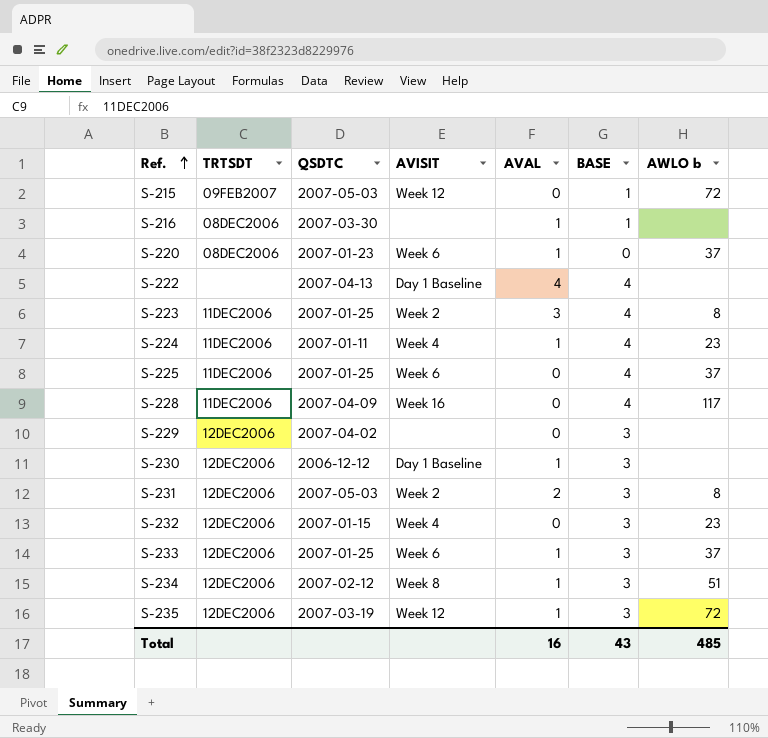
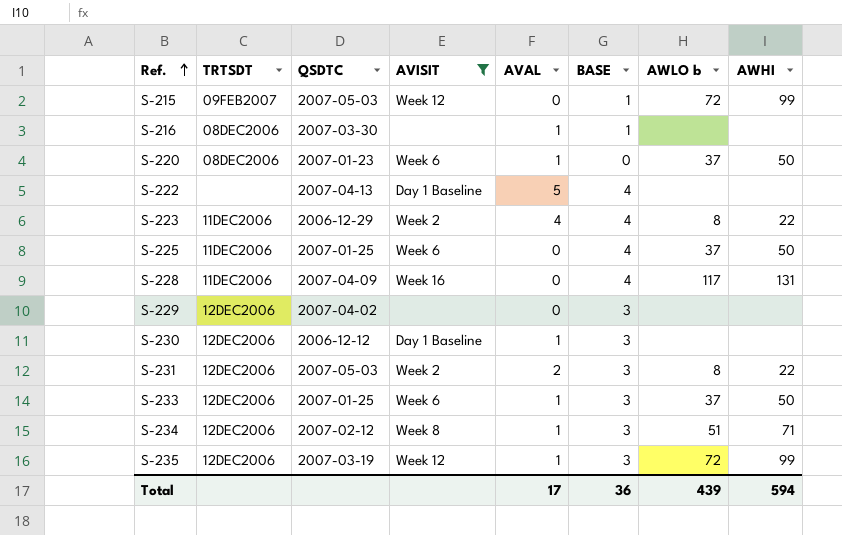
filter: none -> AVISIT != Week 4
column AWHI | position: none -> 8
S-222 | AVAL: 4 -> 5
S-223 | QSDTC: 2007-01-25 -> 2006-12-29
S-223 | AVAL: 3 -> 4
Total | AVAL: 16 -> 17
Total | BASE: 43 -> 36
Total | AWLO b: 485 -> 439

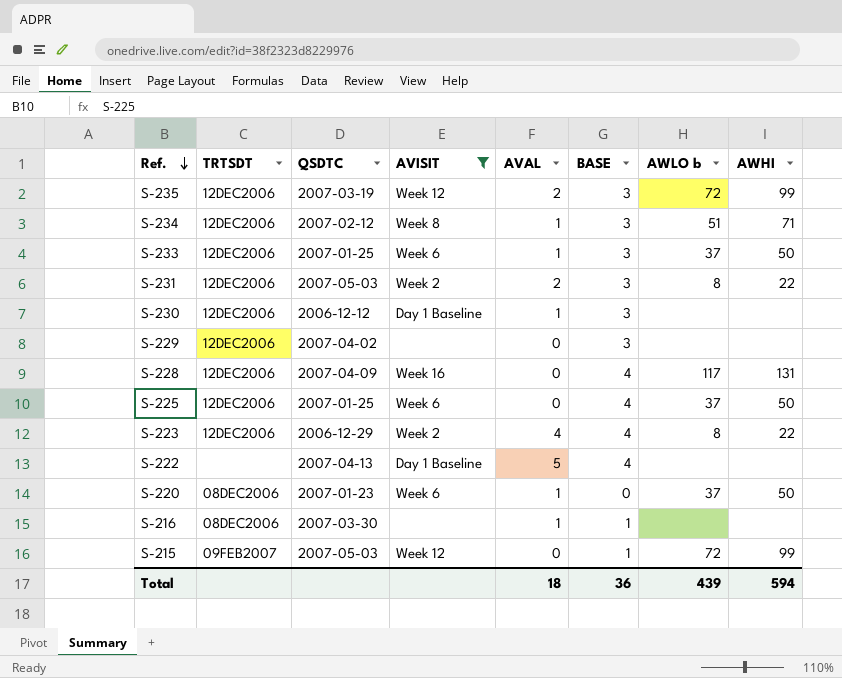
row order: Ref. ascending -> Ref. descending
S-235 | AVAL: 1 -> 2
S-228 | TRTSDT: 11DEC2006 -> 12DEC2006
S-225 | TRTSDT: 11DEC2006 -> 12DEC2006
S-223 | TRTSDT: 11DEC2006 -> 12DEC2006
Total | AVAL: 17 -> 18

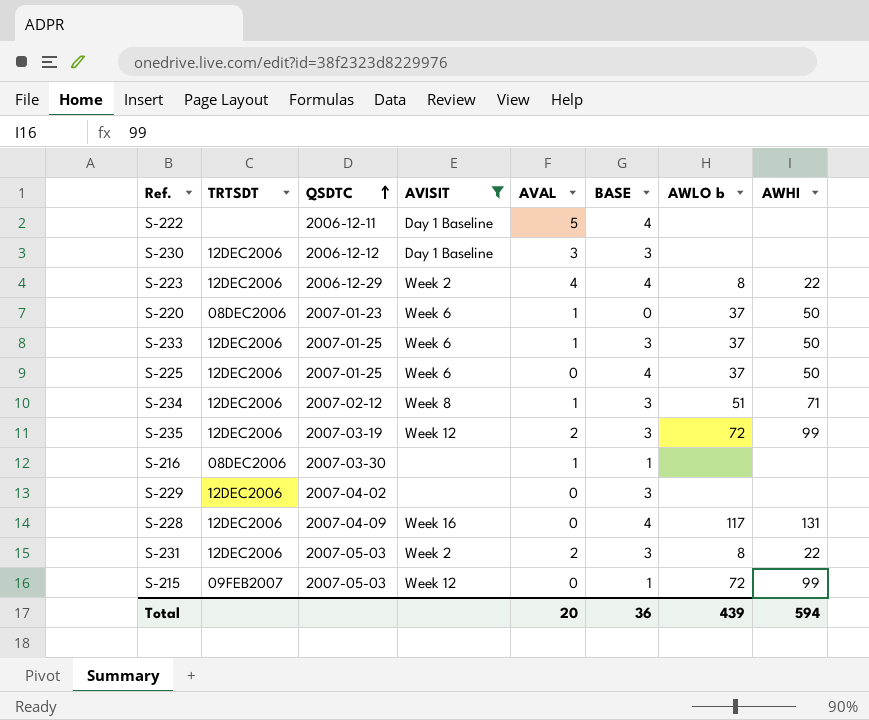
row order: Ref. descending -> QSDTC ascending
S-222 | QSDTC: 2007-04-13 -> 2006-12-11
S-230 | AVAL: 1 -> 3
Total | AVAL: 18 -> 20

